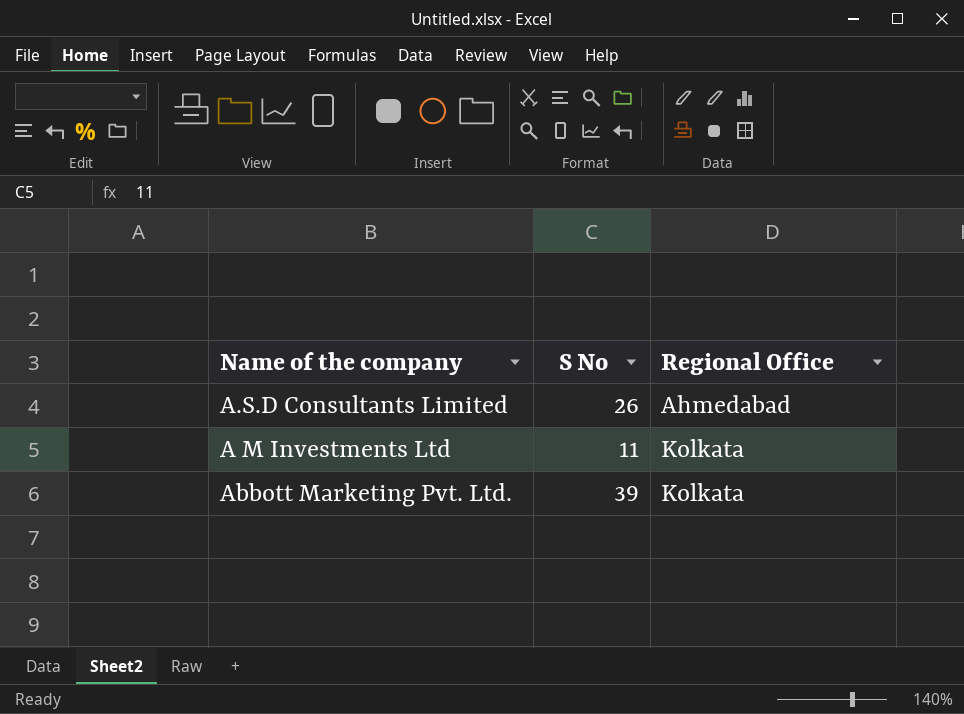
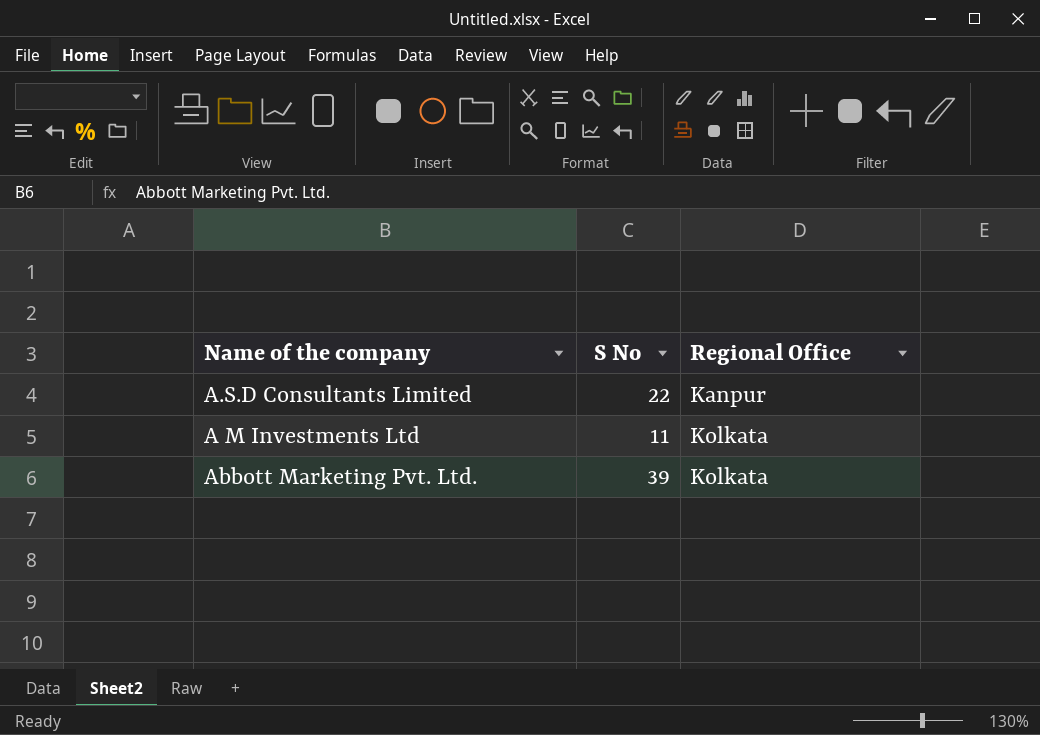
A.S.D Consultants Limited | S No: 26 -> 22
A.S.D Consultants Limited | Regional Office: Ahmedabad -> Kanpur

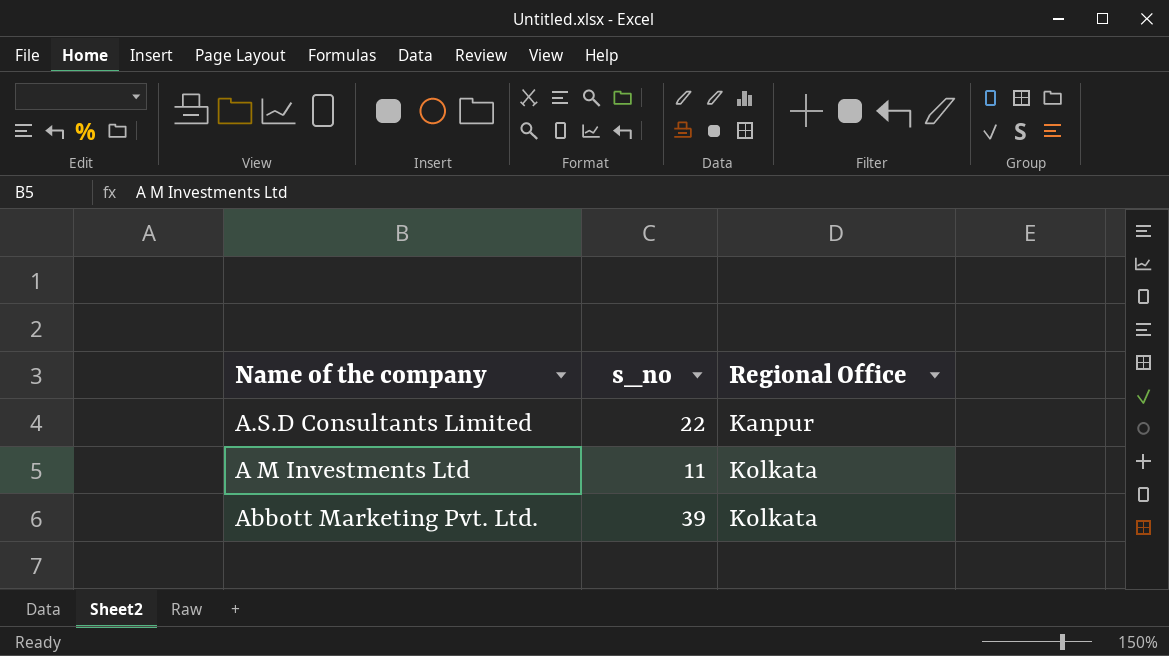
column name: S No -> s_no

